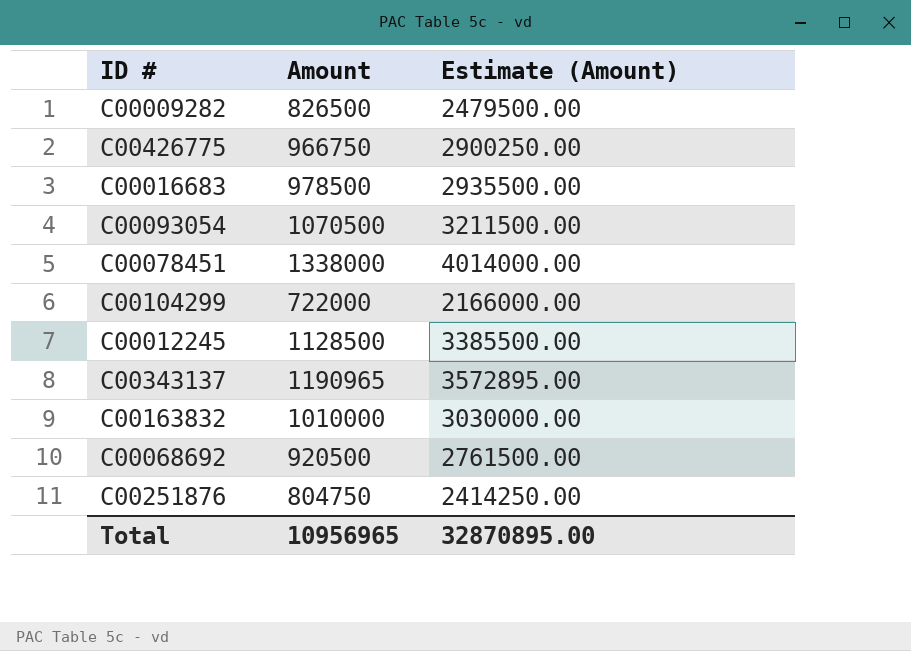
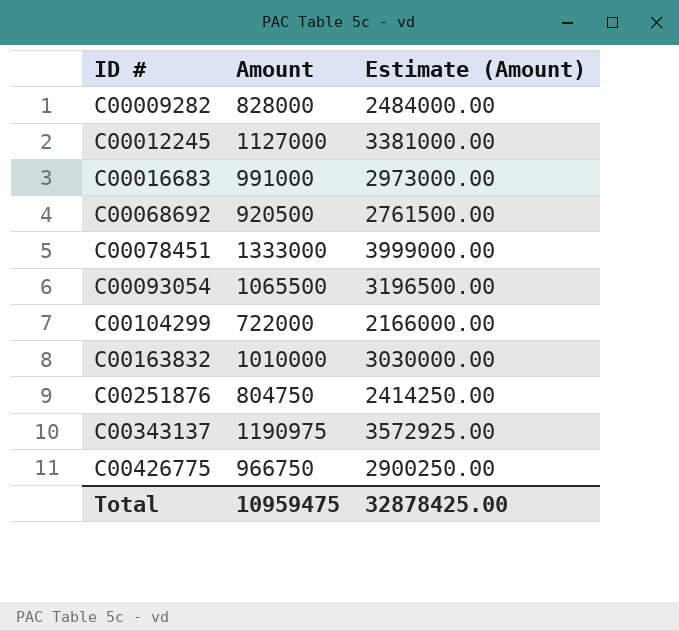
row order: none -> ID # ascending
C00009282 | Amount: 826500 -> 828000
C00009282 | Estimate (Amount): 2479500.00 -> 2484000.00
C00012245 | Amount: 1128500 -> 1127000
C00012245 | Estimate (Amount): 3385500.00 -> 3381000.00
C00016683 | Amount: 978500 -> 991000
C00016683 | Estimate (Amount): 2935500.00 -> 2973000.00
C00078451 | Amount: 1338000 -> 1333000
C00078451 | Estimate (Amount): 4014000.00 -> 3999000.00
C00093054 | Amount: 1070500 -> 1065500
C00093054 | Estimate (Amount): 3211500.00 -> 3196500.00
C00343137 | Amount: 1190965 -> 1190975
C00343137 | Estimate (Amount): 3572895.00 -> 3572925.00
Total | Amount: 10956965 -> 10959475
Total | Estimate (Amount): 32870895.00 -> 32878425.00

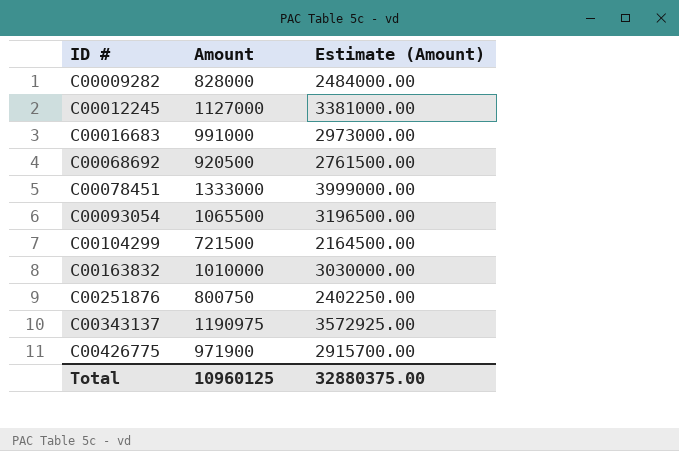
C00104299 | Amount: 722000 -> 721500
C00104299 | Estimate (Amount): 2166000.00 -> 2164500.00
C00251876 | Amount: 804750 -> 800750
C00251876 | Estimate (Amount): 2414250.00 -> 2402250.00
C00426775 | Amount: 966750 -> 971900
C00426775 | Estimate (Amount): 2900250.00 -> 2915700.00
Total | Amount: 10959475 -> 10960125
Total | Estimate (Amount): 32878425.00 -> 32880375.00

